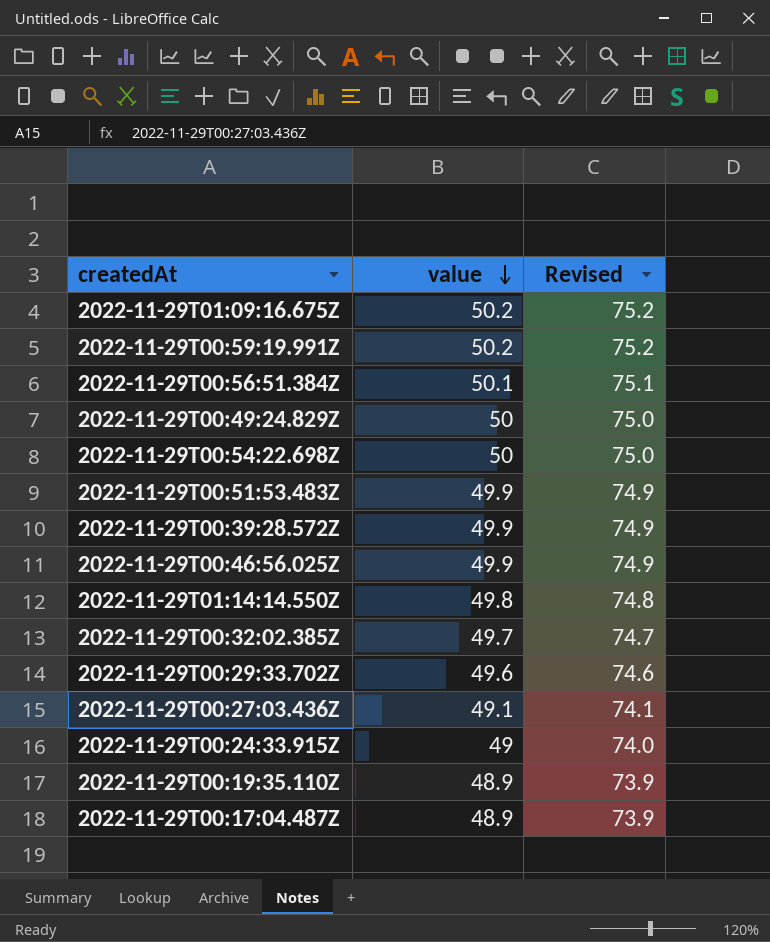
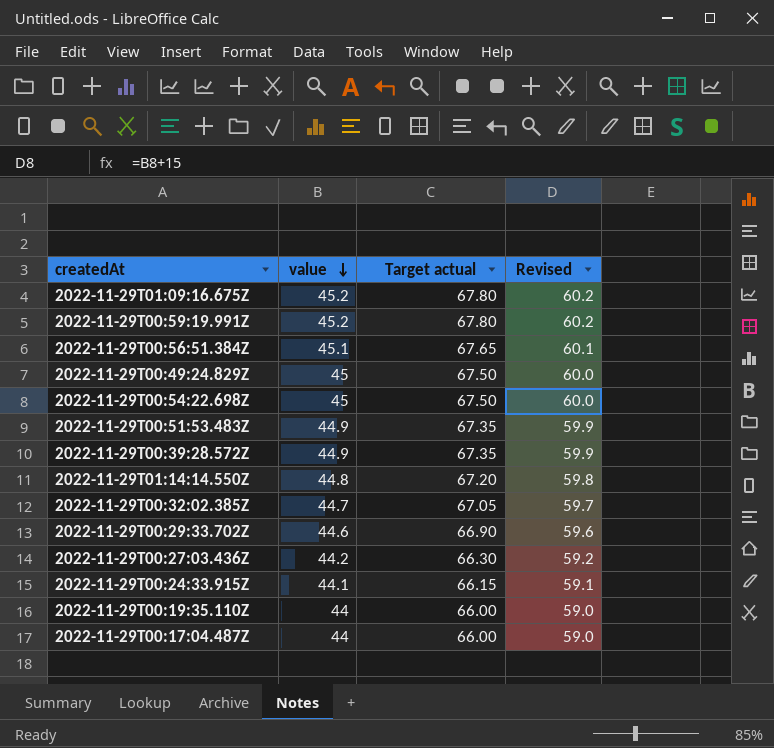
column Target actual | formula: none -> [value] * 1.5
column Revised | formula: [value] + 25 -> [value] + 15
row 2022-11-29T00:46:56.025Z: 49.9 | 74.9 -> none
2022-11-29T01:09:16.675Z | value: 50.2 -> 45.2
2022-11-29T00:59:19.991Z | value: 50.2 -> 45.2
2022-11-29T00:56:51.384Z | value: 50.1 -> 45.1
2022-11-29T00:49:24.829Z | value: 50 -> 45
2022-11-29T00:54:22.698Z | value: 50 -> 45
2022-11-29T00:51:53.483Z | value: 49.9 -> 44.9
2022-11-29T00:39:28.572Z | value: 49.9 -> 44.9
2022-11-29T01:14:14.550Z | value: 49.8 -> 44.8
2022-11-29T00:32:02.385Z | value: 49.7 -> 44.7
2022-11-29T00:29:33.702Z | value: 49.6 -> 44.6
2022-11-29T00:27:03.436Z | value: 49.1 -> 44.2
2022-11-29T00:24:33.915Z | value: 49 -> 44.1
2022-11-29T00:19:35.110Z | value: 48.9 -> 44
2022-11-29T00:17:04.487Z | value: 48.9 -> 44

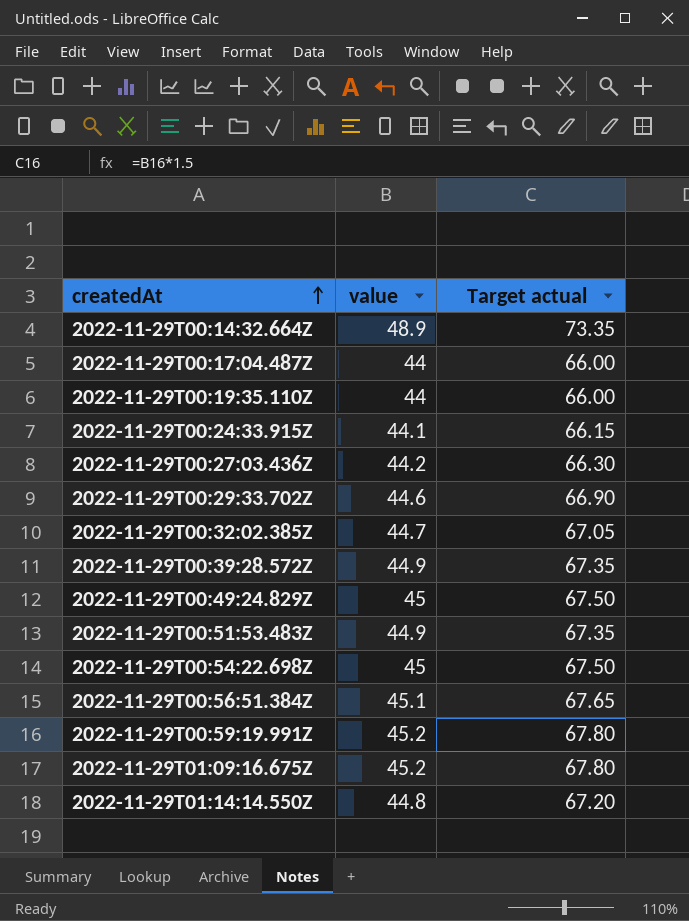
row order: value descending -> createdAt ascending
column Revised | formula: [value] + 15 -> none
row 2022-11-29T00:14:32.664Z: none -> 48.9 | 73.35

